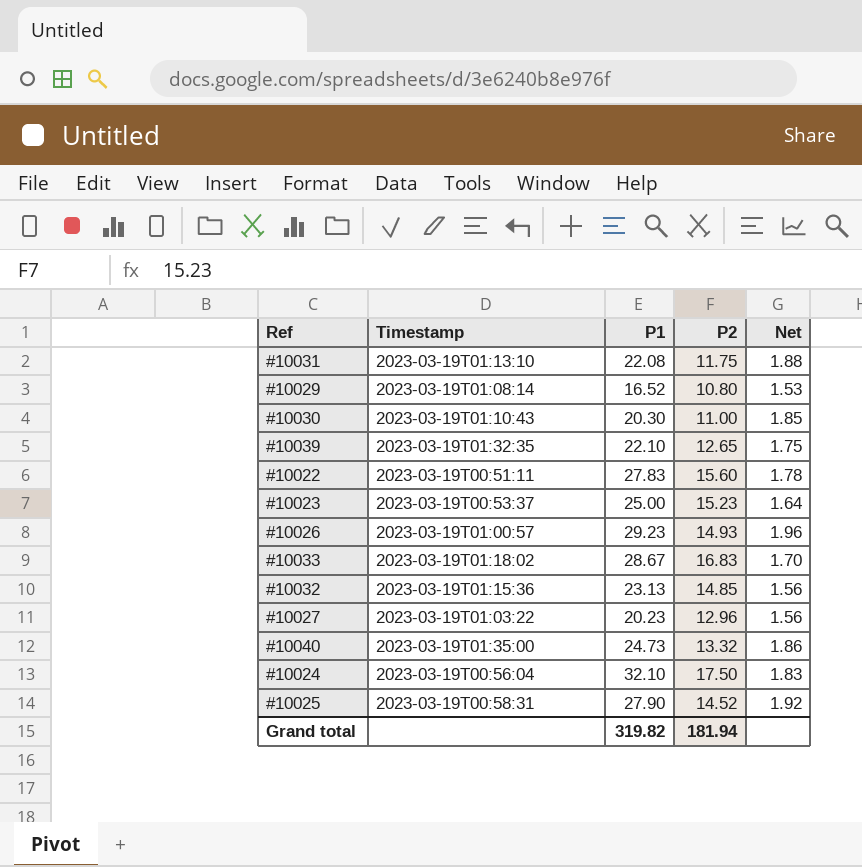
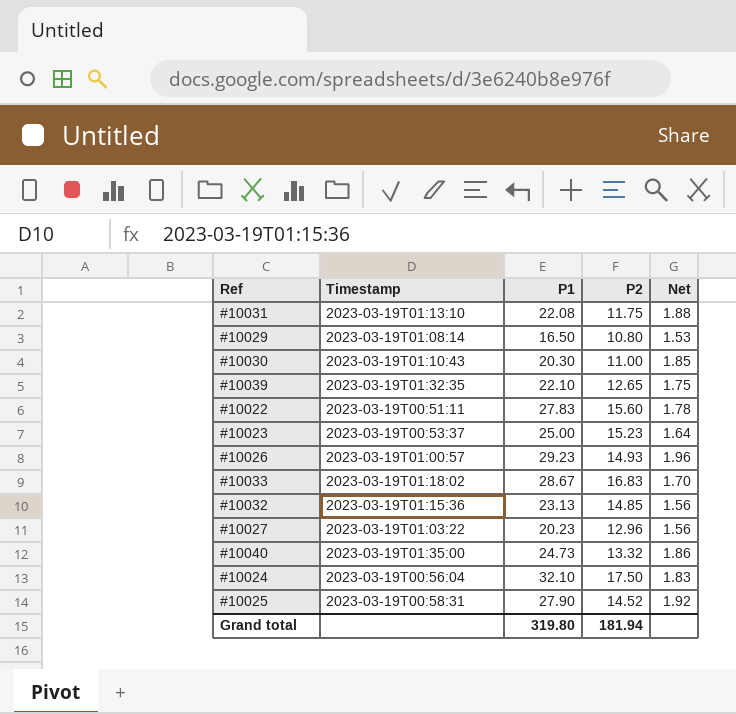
#10029 | P1: 16.52 -> 16.50
Grand total | P1: 319.82 -> 319.80

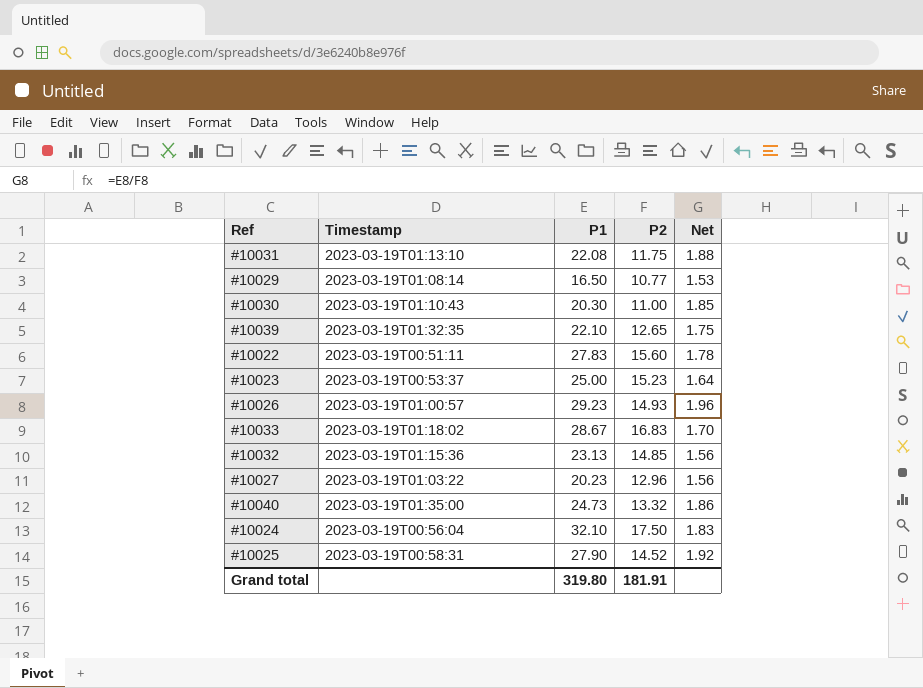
#10029 | P2: 10.80 -> 10.77
Grand total | P2: 181.94 -> 181.91

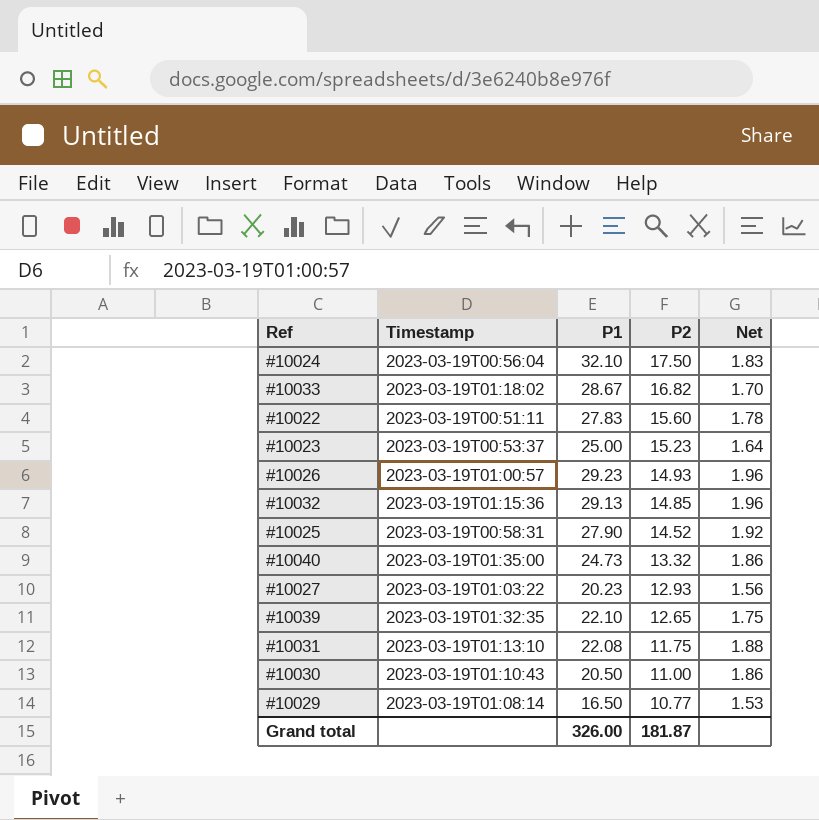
row order: none -> P2 descending
#10033 | P2: 16.83 -> 16.82
#10032 | P1: 23.13 -> 29.13
#10032 | Net: 1.56 -> 1.96
#10027 | P2: 12.96 -> 12.93
#10030 | P1: 20.30 -> 20.50
#10030 | Net: 1.85 -> 1.86
Grand total | P1: 319.80 -> 326.00
Grand total | P2: 181.91 -> 181.87

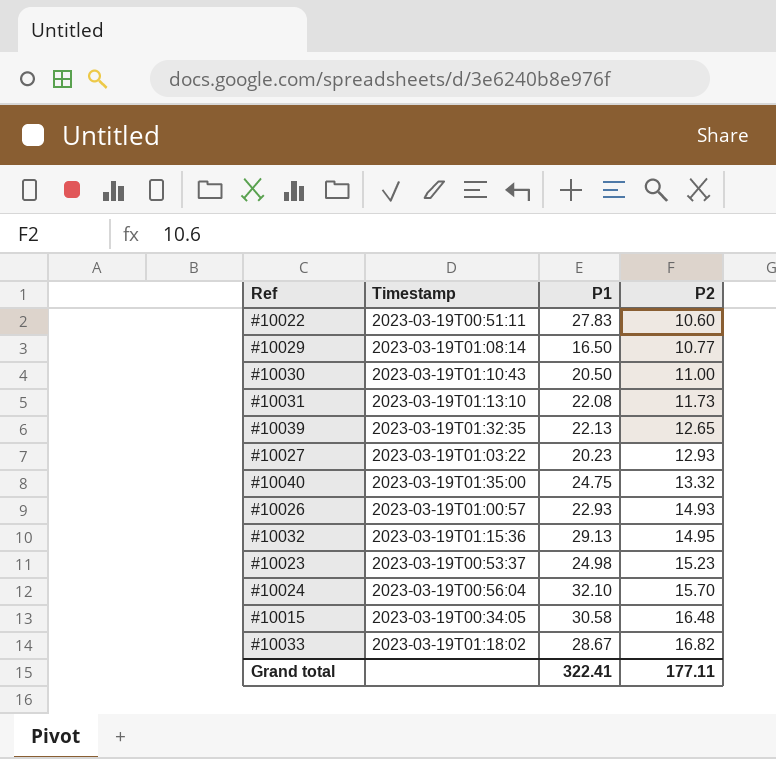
row order: P2 descending -> P2 ascending
column Net | formula: [P1] / [P2] -> none
row #10025: 2023-03-19T00:58:31 | 27.90 | 14.52 | 1.92 -> none
#10022 | P2: 15.60 -> 10.60
#10031 | P2: 11.75 -> 11.73
#10039 | P1: 22.10 -> 22.13
#10040 | P1: 24.73 -> 24.75
#10026 | P1: 29.23 -> 22.93
#10032 | P2: 14.85 -> 14.95
#10023 | P1: 25.00 -> 24.98
#10024 | P2: 17.50 -> 15.70
row #10015: none -> 2023-03-19T00:34:05 | 30.58 | 16.48
Grand total | P1: 326.00 -> 322.41
Grand total | P2: 181.87 -> 177.11

